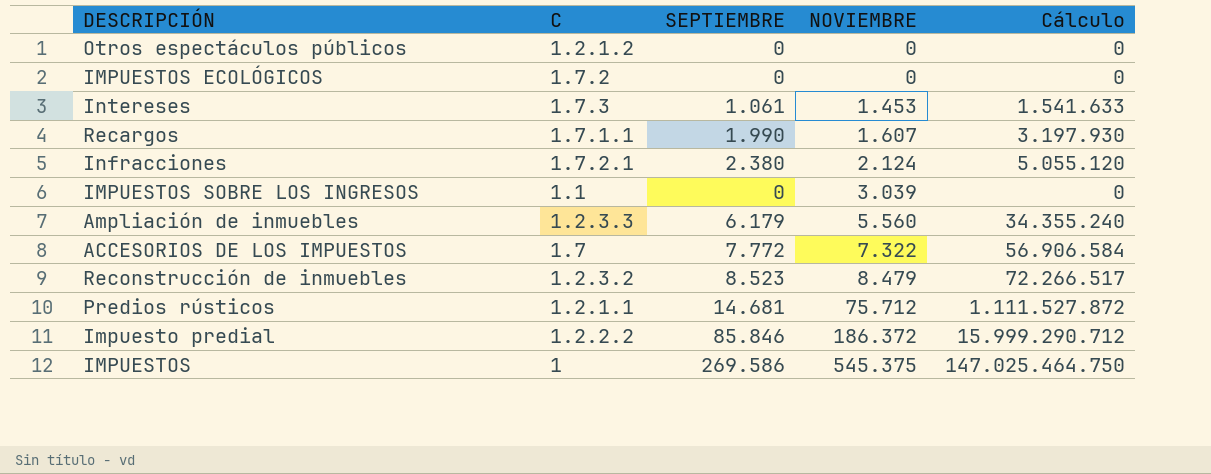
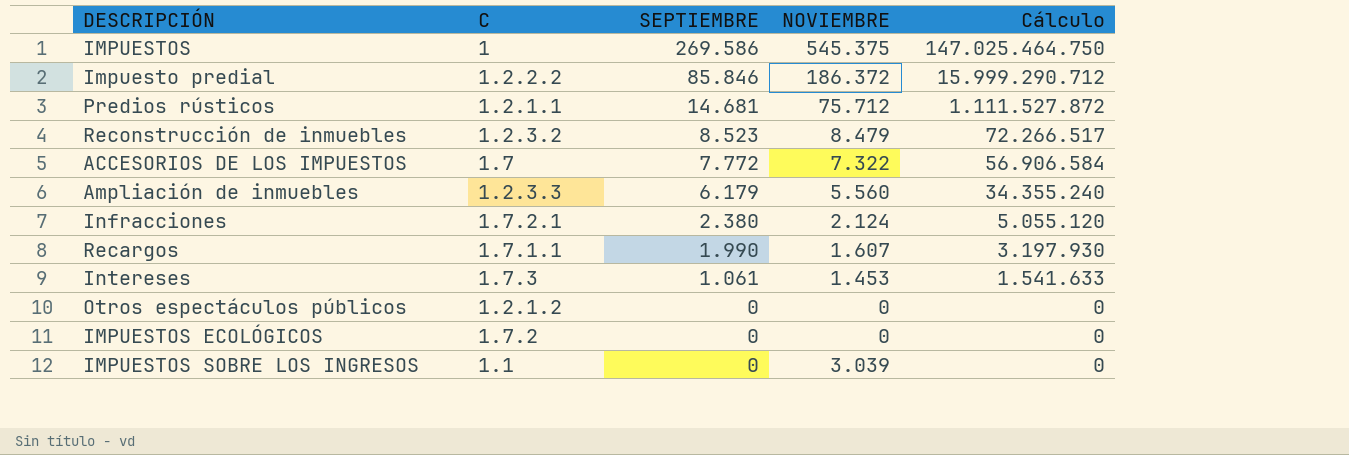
row order: NOVIEMBRE ascending -> SEPTIEMBRE descending

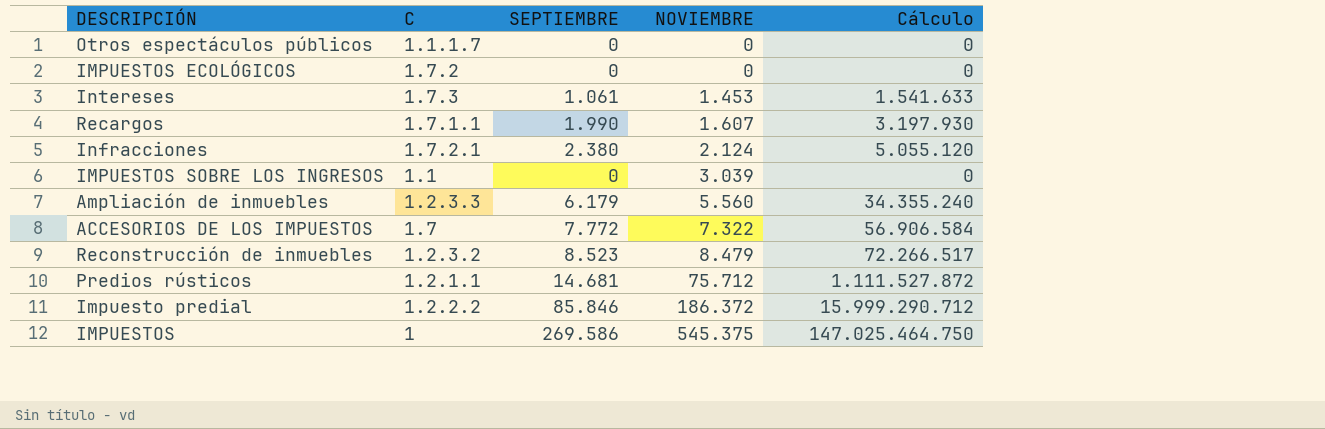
row order: SEPTIEMBRE descending -> NOVIEMBRE ascending
Otros espectáculos públicos | C: 1.2.1.2 -> 1.1.1.7

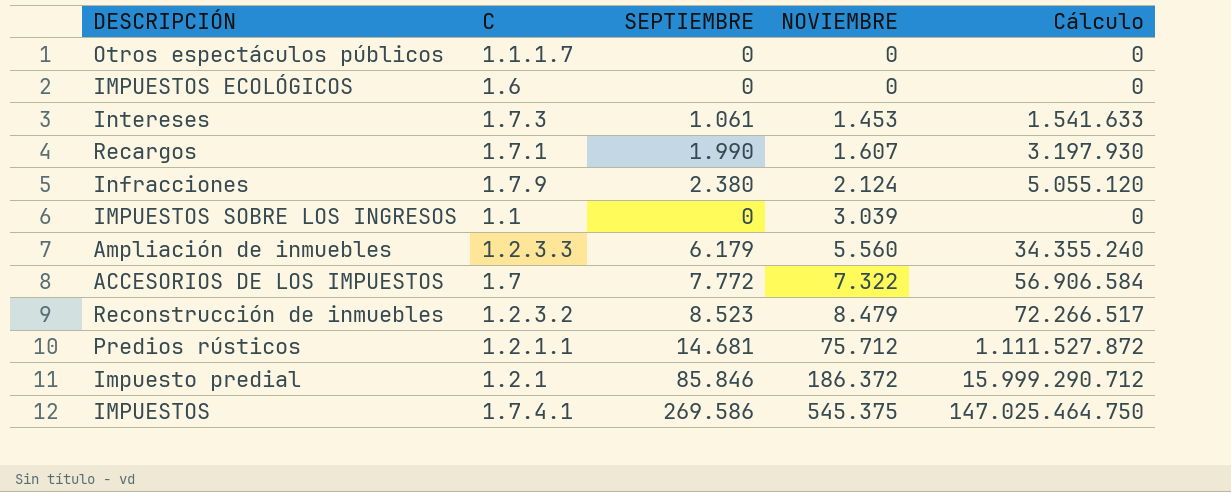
IMPUESTOS ECOLÓGICOS | C: 1.7.2 -> 1.6
Recargos | C: 1.7.1.1 -> 1.7.1
Infracciones | C: 1.7.2.1 -> 1.7.9
Impuesto predial | C: 1.2.2.2 -> 1.2.1
IMPUESTOS | C: 1 -> 1.7.4.1

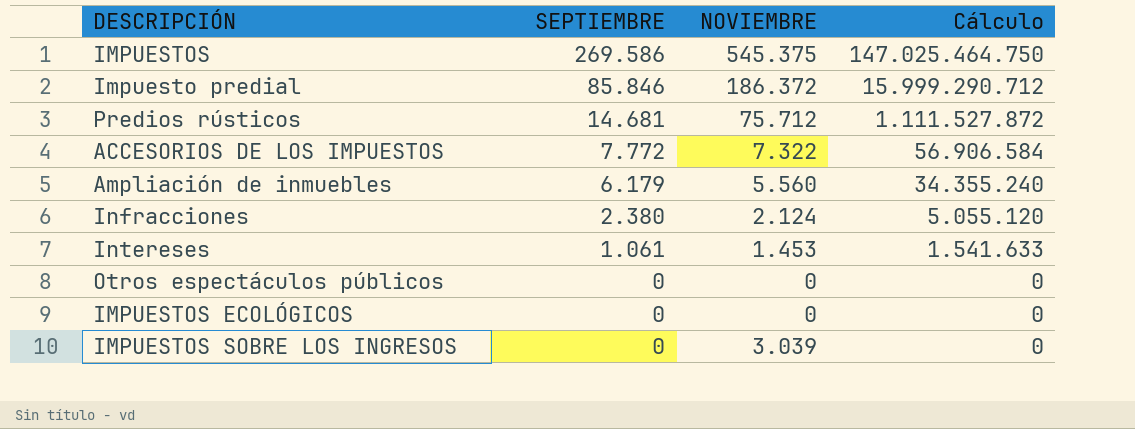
row order: NOVIEMBRE ascending -> SEPTIEMBRE descending
column C | position: 2 -> none
row Recargos: 1.7.1 | 1.990 | 1.607 | 3.197.930 -> none
row Reconstrucción de inmuebles: 1.2.3.2 | 8.523 | 8.479 | 72.266.517 -> none

